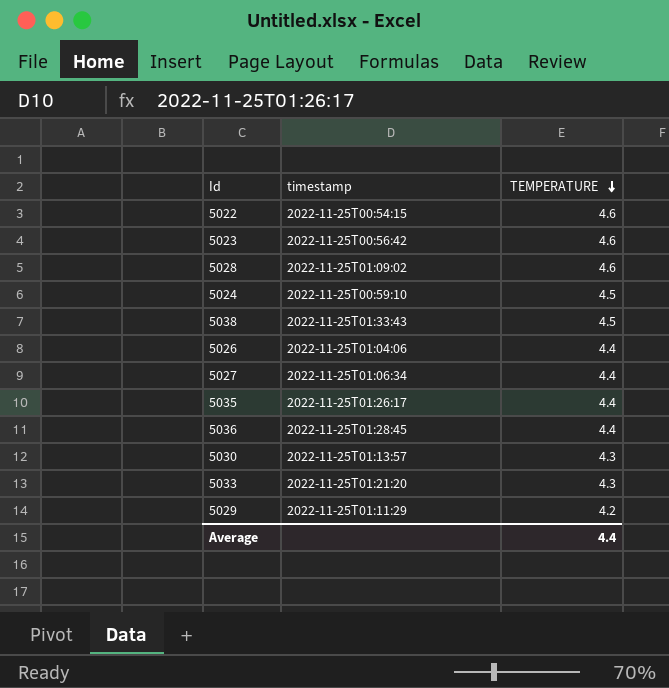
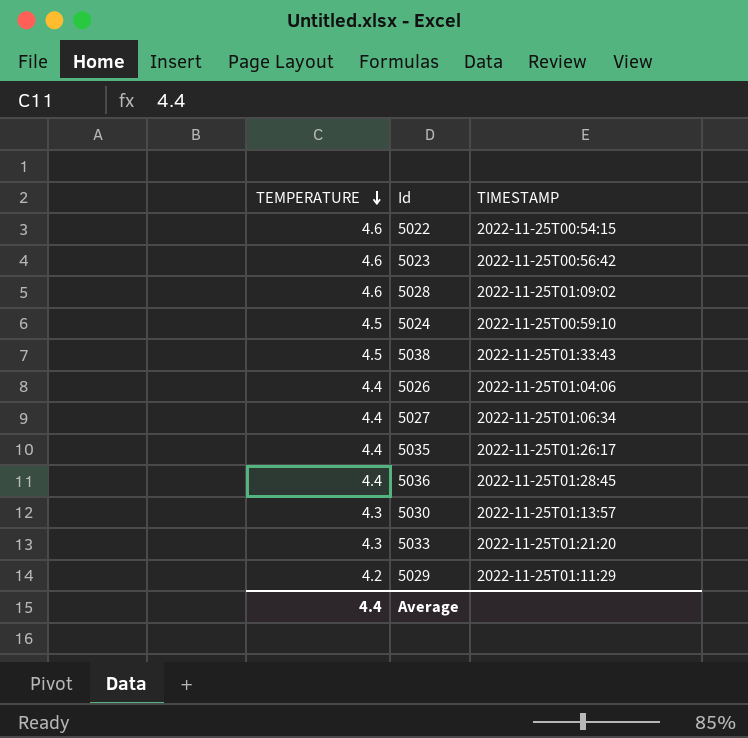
column TEMPERATURE | position: 3 -> 1
column name: timestamp -> TIMESTAMP

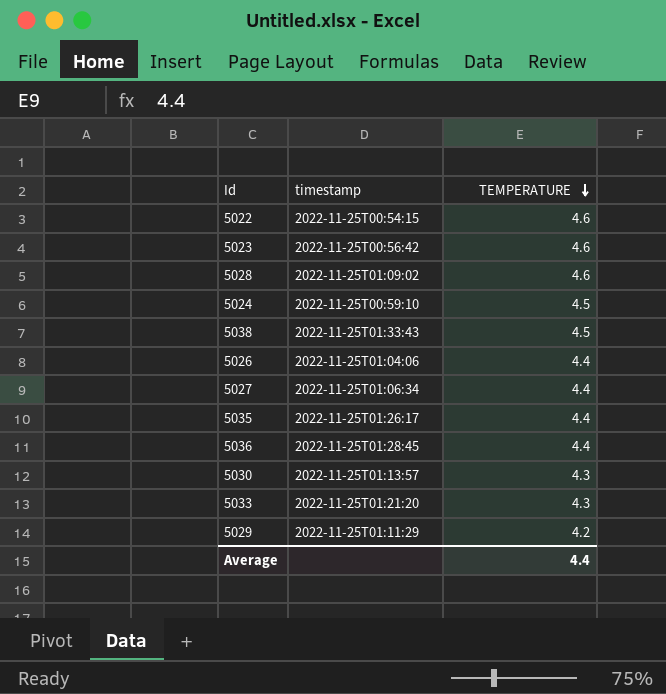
column name: TIMESTAMP -> timestamp
column TEMPERATURE | position: 1 -> 3

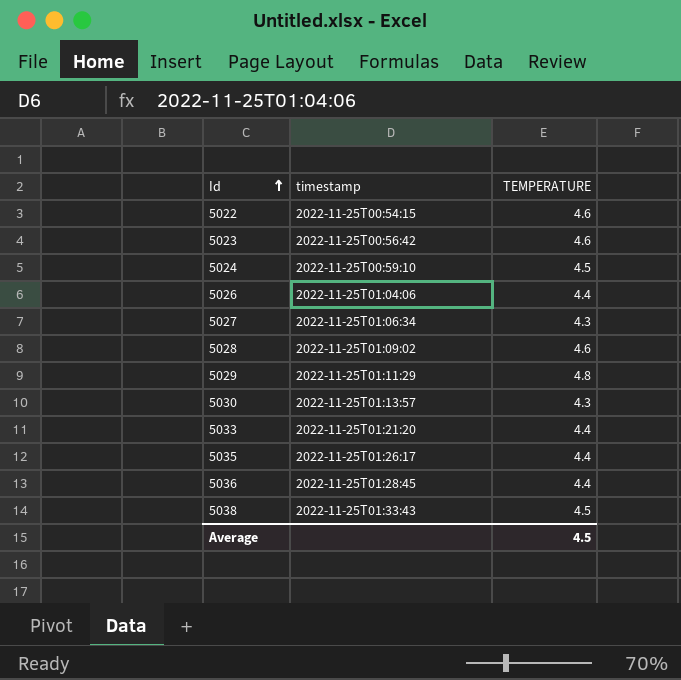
row order: TEMPERATURE descending -> Id ascending
5027 | TEMPERATURE: 4.4 -> 4.3
5029 | TEMPERATURE: 4.2 -> 4.8
5033 | TEMPERATURE: 4.3 -> 4.4
Average | TEMPERATURE: 4.4 -> 4.5

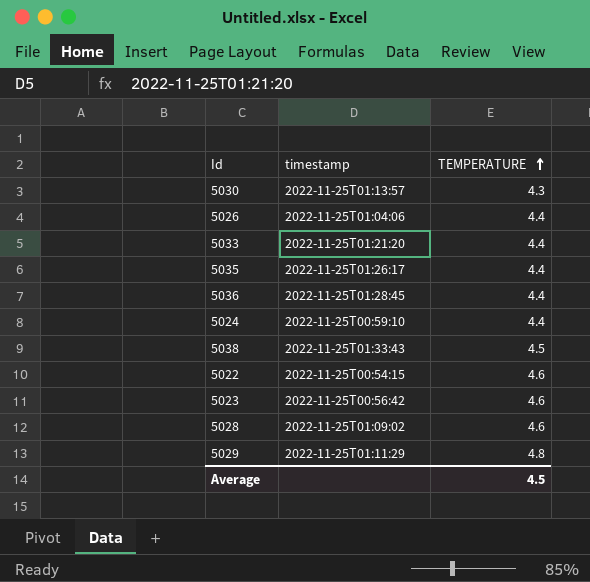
row order: Id ascending -> TEMPERATURE ascending
row 5027: 2022-11-25T01:06:34 | 4.3 -> none
5024 | TEMPERATURE: 4.5 -> 4.4

